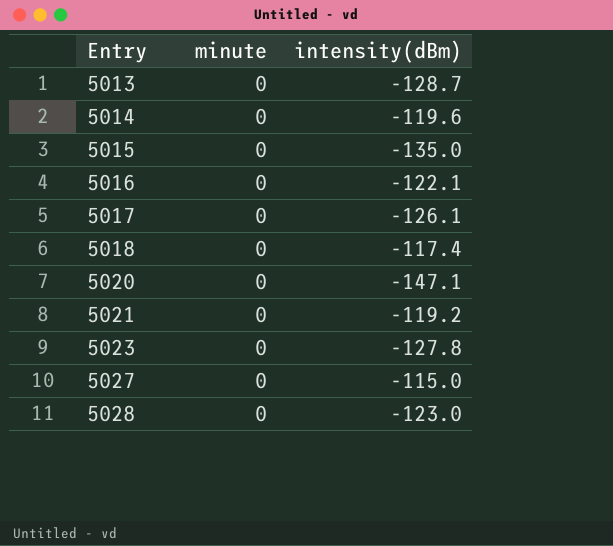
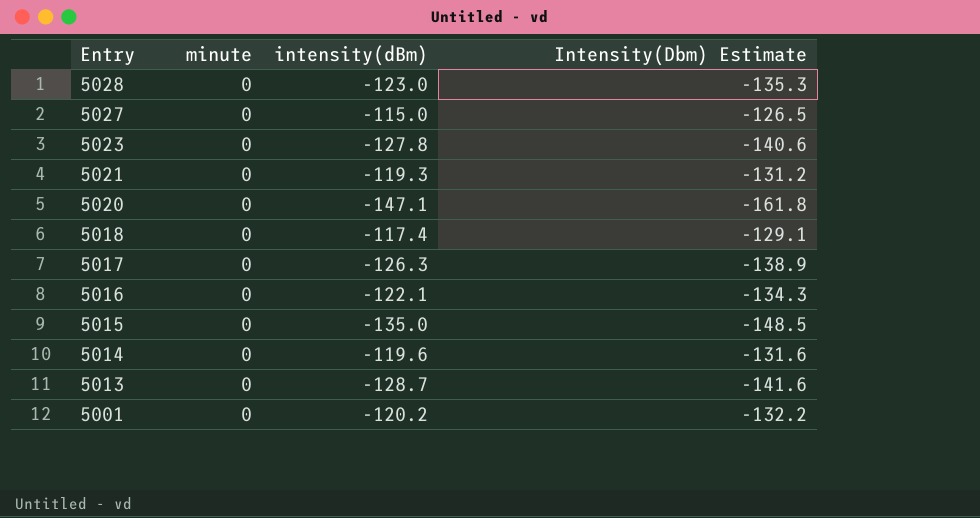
row order: Entry ascending -> Entry descending
column Intensity(Dbm) Estimate | formula: none -> [intensity(dBm)] * 1.1
5021 | intensity(dBm): -119.2 -> -119.3
5017 | intensity(dBm): -126.1 -> -126.3
row 5001: none -> 0 | -120.2 | -132.2

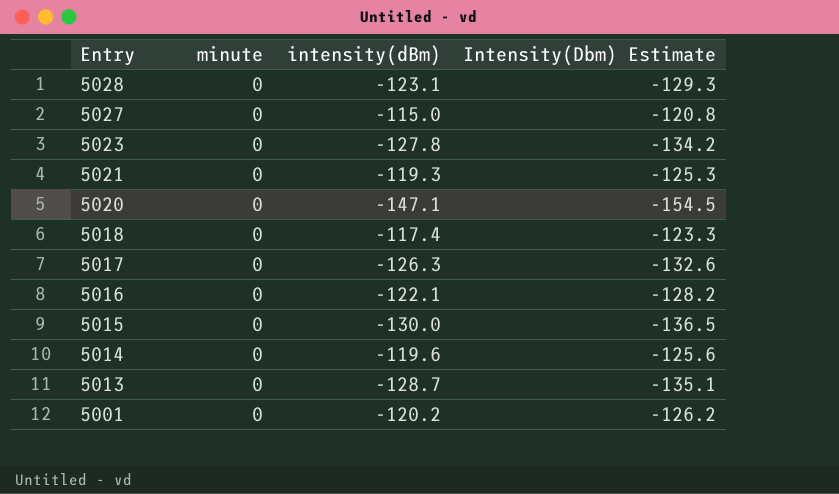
column Intensity(Dbm) Estimate | formula: [intensity(dBm)] * 1.1 -> [intensity(dBm)] * 1.05
5028 | intensity(dBm): -123.0 -> -123.1
5015 | intensity(dBm): -135.0 -> -130.0

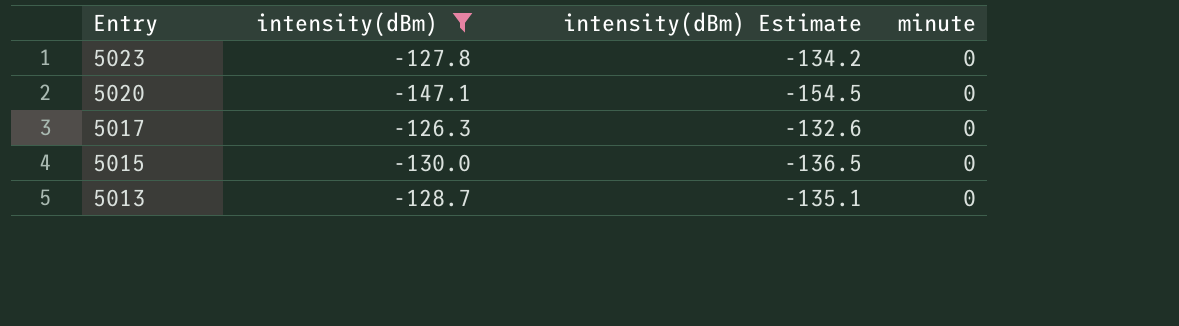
filter: none -> intensity(dBm) <= -126.3
column name: Intensity(Dbm) Estimate -> intensity(dBm) Estimate
column minute | position: 2 -> 4

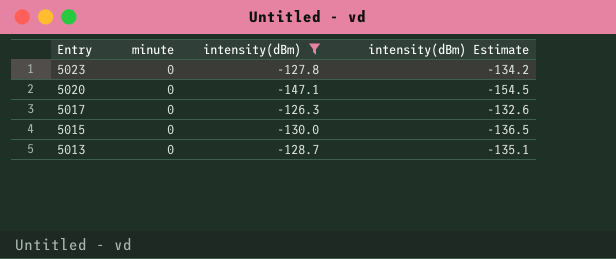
column minute | position: 4 -> 2

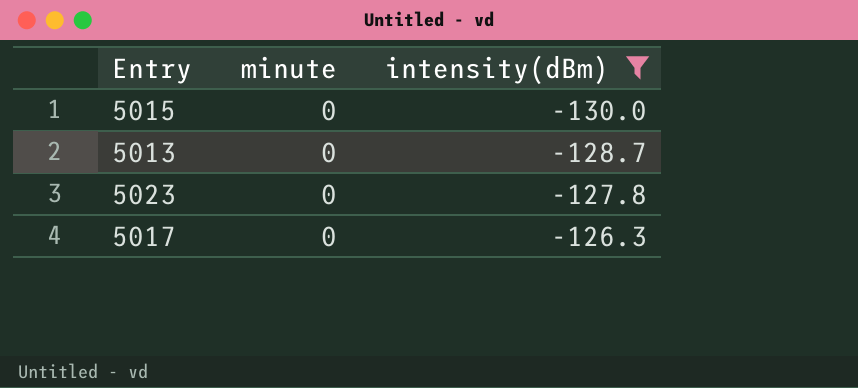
row order: Entry descending -> intensity(dBm) ascending
column intensity(dBm) Estimate | formula: [intensity(dBm)] * 1.05 -> none
row 5020: 0 | -147.1 | -154.5 -> none

